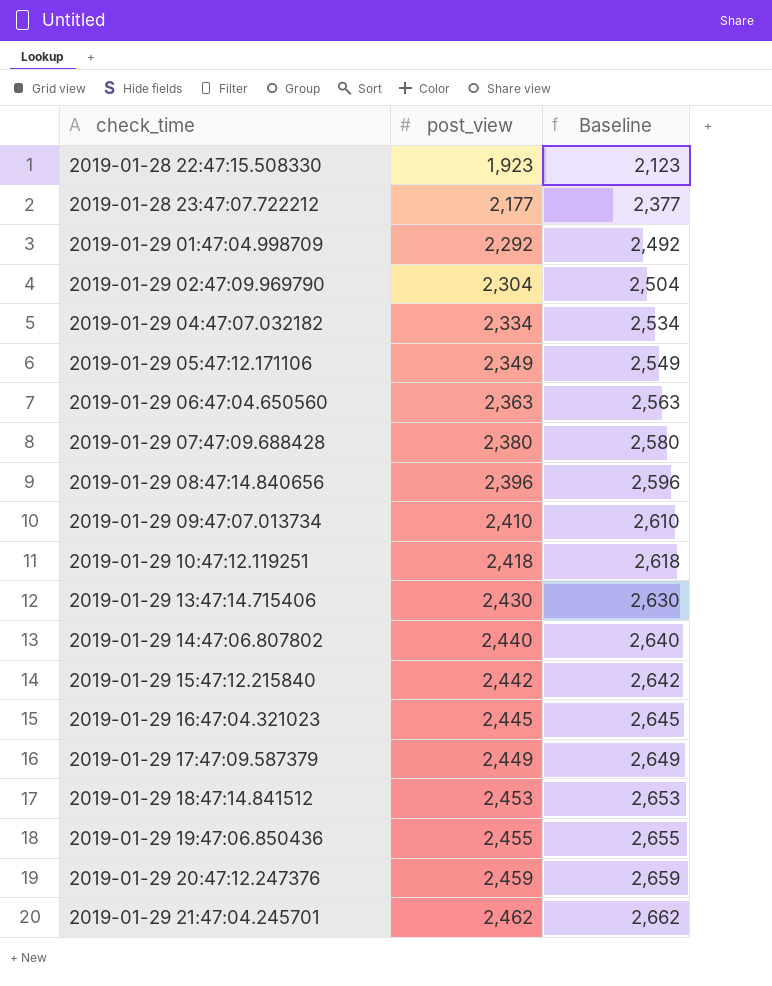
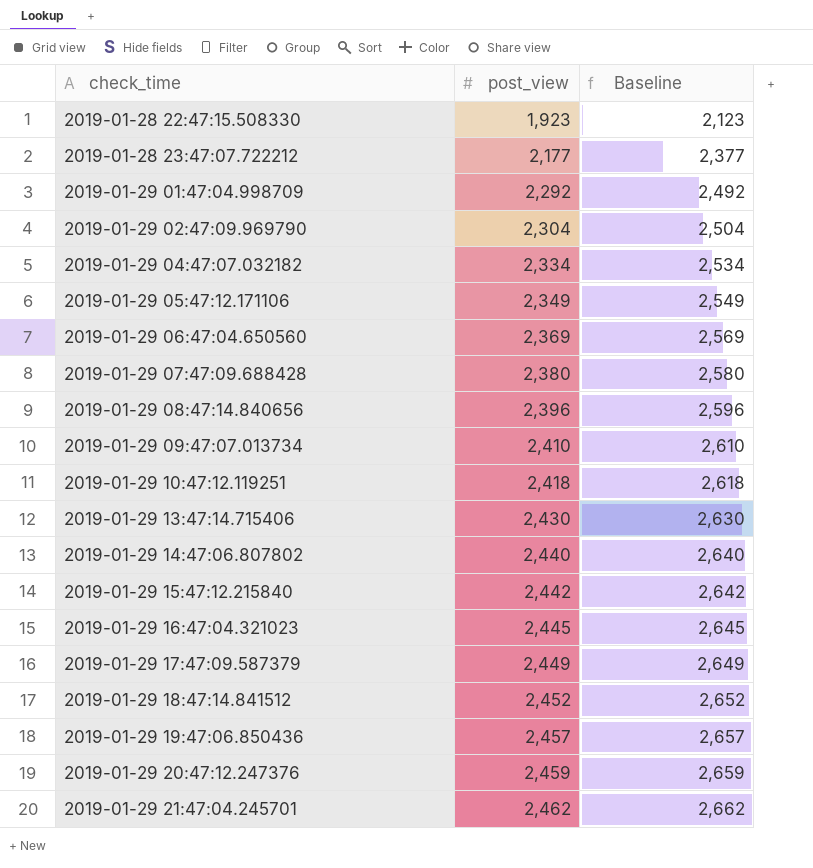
2019-01-29 06:47:04.650560 | post_view: 2,363 -> 2,369
2019-01-29 06:47:04.650560 | Baseline: 2,563 -> 2,569
2019-01-29 18:47:14.841512 | post_view: 2,453 -> 2,452
2019-01-29 18:47:14.841512 | Baseline: 2,653 -> 2,652
2019-01-29 19:47:06.850436 | post_view: 2,455 -> 2,457
2019-01-29 19:47:06.850436 | Baseline: 2,655 -> 2,657

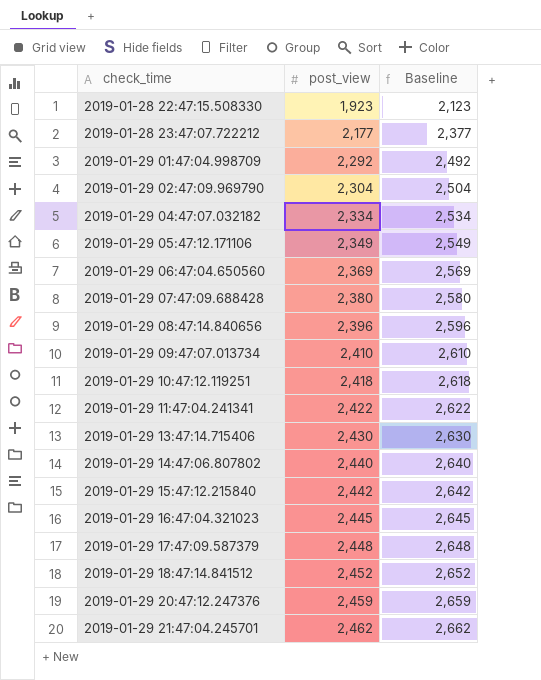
row 2019-01-29 19:47:06.850436: 2,457 | 2,657 -> none
row 2019-01-29 11:47:04.241341: none -> 2,422 | 2,622
2019-01-29 17:47:09.587379 | post_view: 2,449 -> 2,448
2019-01-29 17:47:09.587379 | Baseline: 2,649 -> 2,648

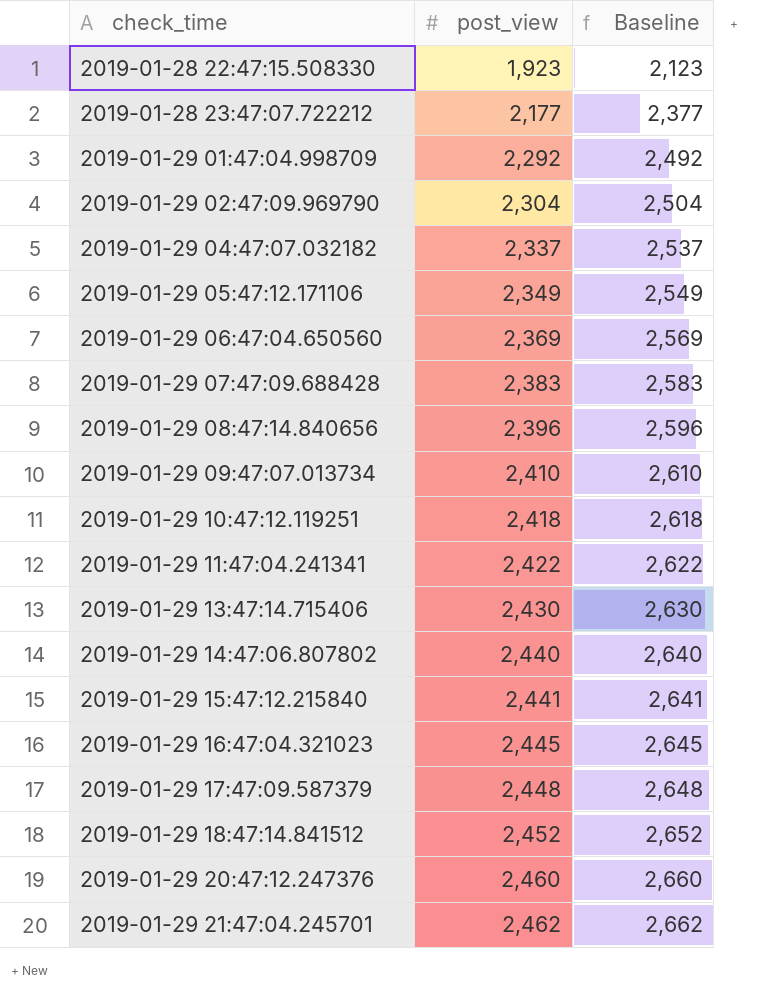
2019-01-29 04:47:07.032182 | post_view: 2,334 -> 2,337
2019-01-29 04:47:07.032182 | Baseline: 2,534 -> 2,537
2019-01-29 07:47:09.688428 | post_view: 2,380 -> 2,383
2019-01-29 07:47:09.688428 | Baseline: 2,580 -> 2,583
2019-01-29 15:47:12.215840 | post_view: 2,442 -> 2,441
2019-01-29 15:47:12.215840 | Baseline: 2,642 -> 2,641
2019-01-29 20:47:12.247376 | post_view: 2,459 -> 2,460
2019-01-29 20:47:12.247376 | Baseline: 2,659 -> 2,660

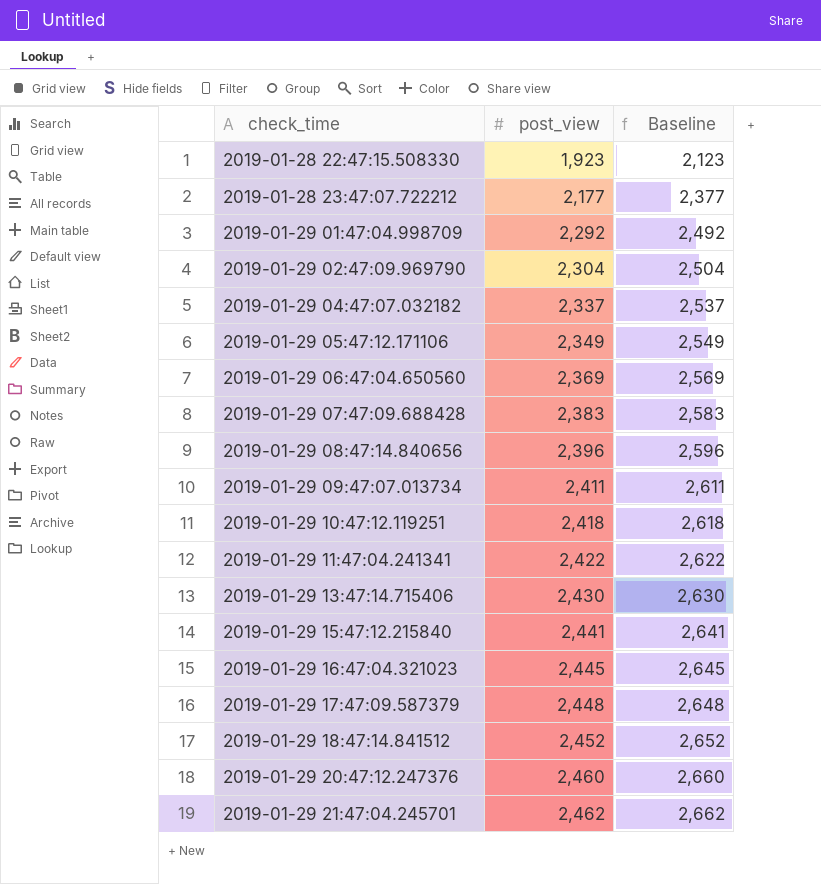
row 2019-01-29 14:47:06.807802: 2,440 | 2,640 -> none
2019-01-29 09:47:07.013734 | post_view: 2,410 -> 2,411
2019-01-29 09:47:07.013734 | Baseline: 2,610 -> 2,611

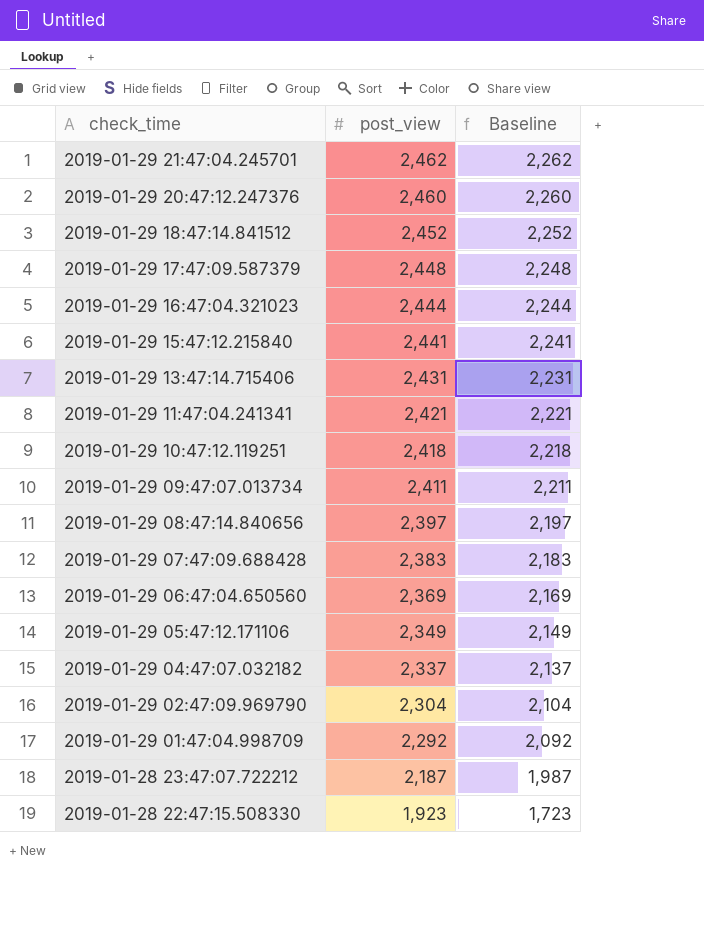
row order: check_time ascending -> check_time descending
column Baseline | formula: [post_view] + 200 -> [post_view] - 200
2019-01-29 16:47:04.321023 | post_view: 2,445 -> 2,444
2019-01-29 13:47:14.715406 | post_view: 2,430 -> 2,431
2019-01-29 11:47:04.241341 | post_view: 2,422 -> 2,421
2019-01-29 08:47:14.840656 | post_view: 2,396 -> 2,397
2019-01-28 23:47:07.722212 | post_view: 2,177 -> 2,187

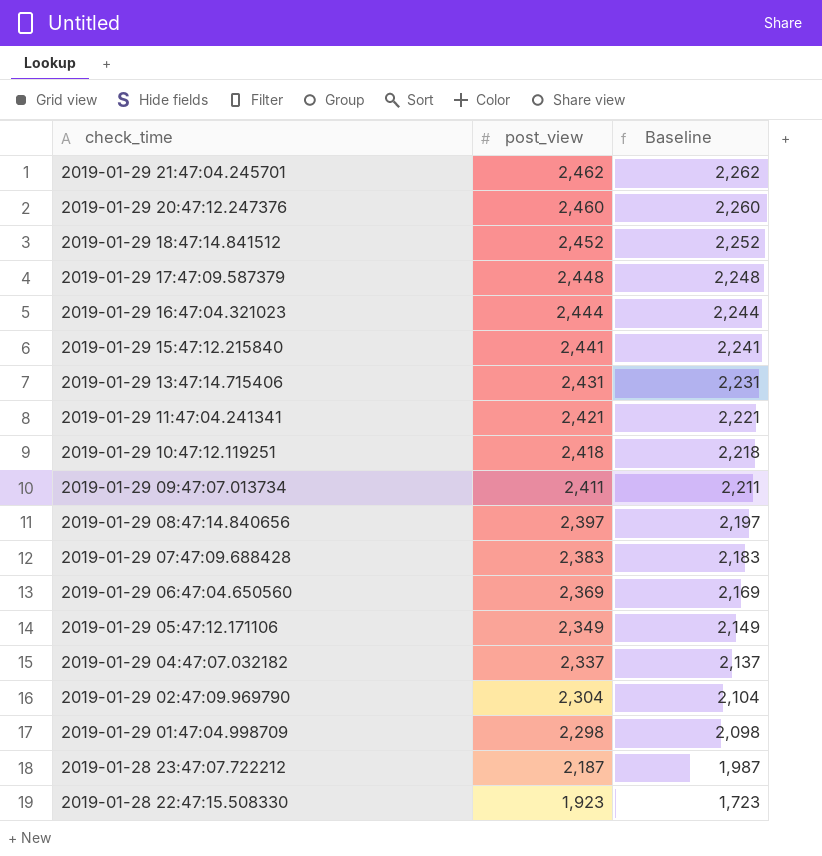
2019-01-29 01:47:04.998709 | post_view: 2,292 -> 2,298
2019-01-29 01:47:04.998709 | Baseline: 2,092 -> 2,098

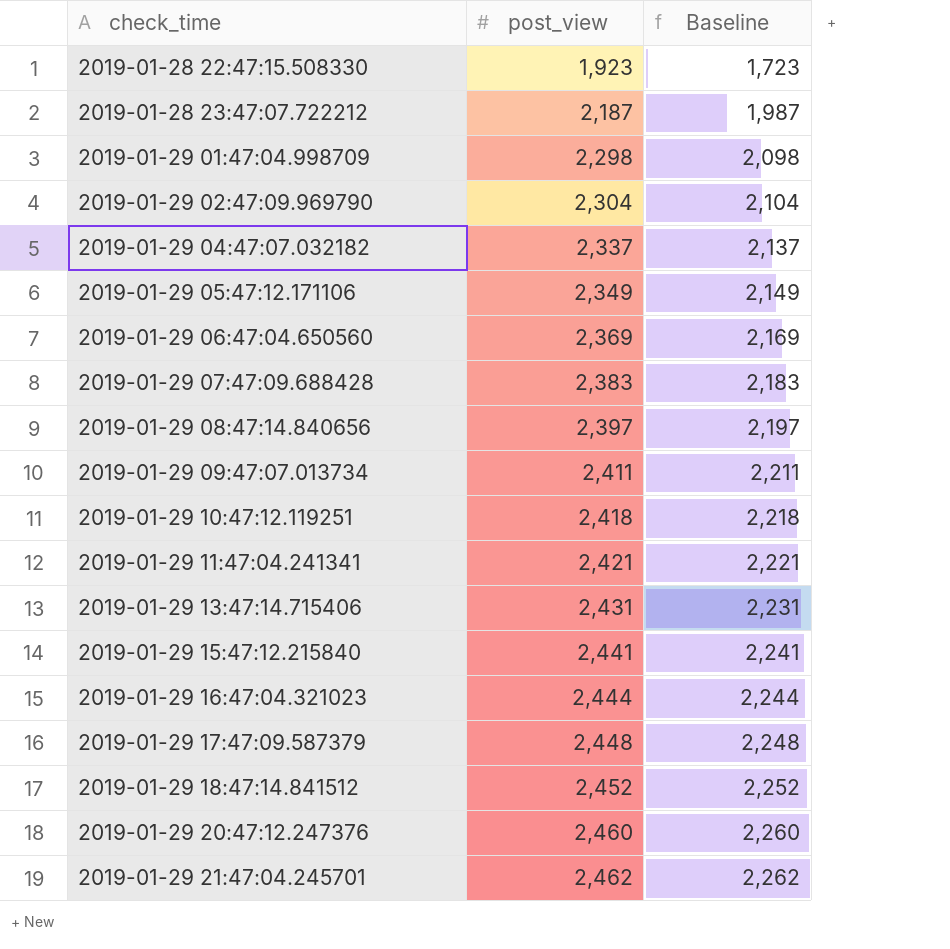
row order: check_time descending -> check_time ascending

